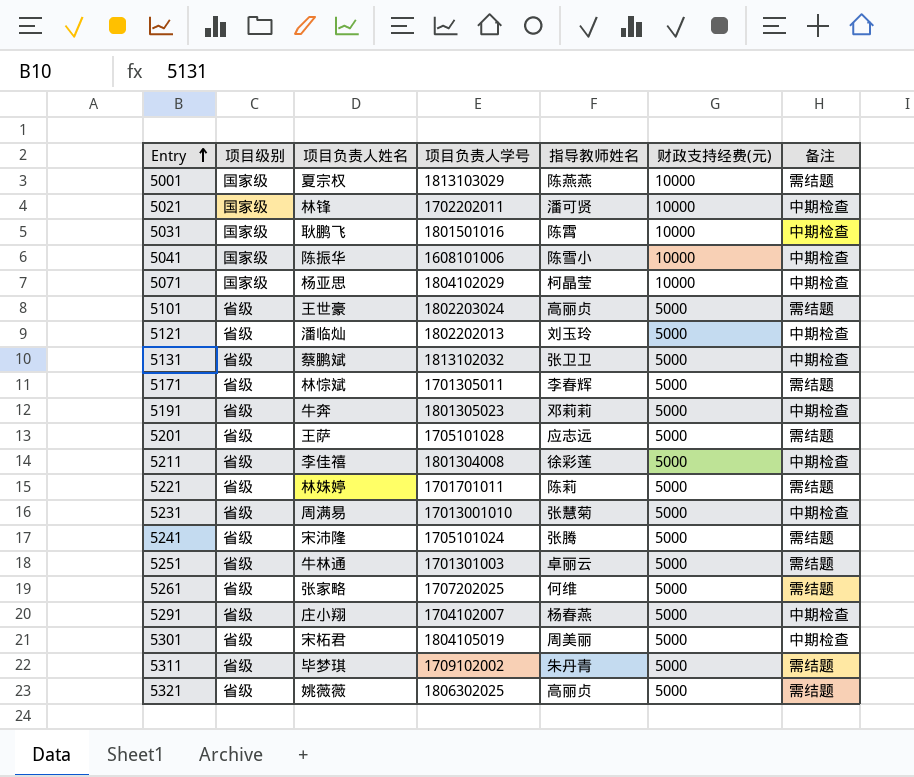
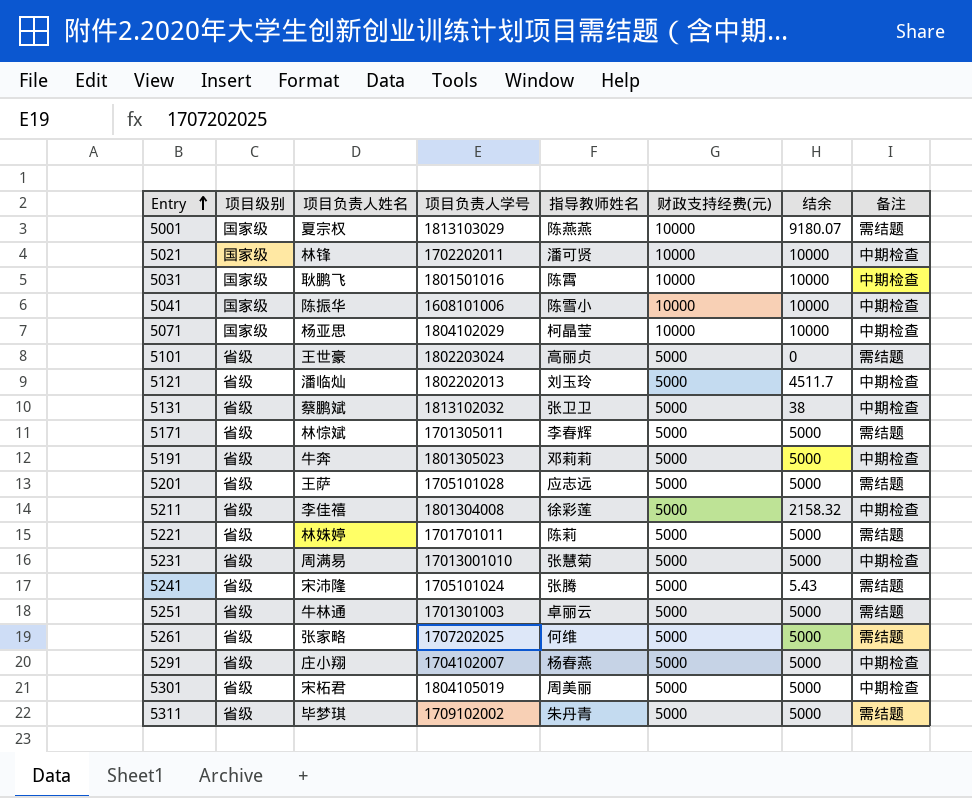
column 结余 | position: none -> 7
row 5321: 省级 | 姚薇薇 | 1806302025 | 高丽贞 | 5000 | 需结题 -> none

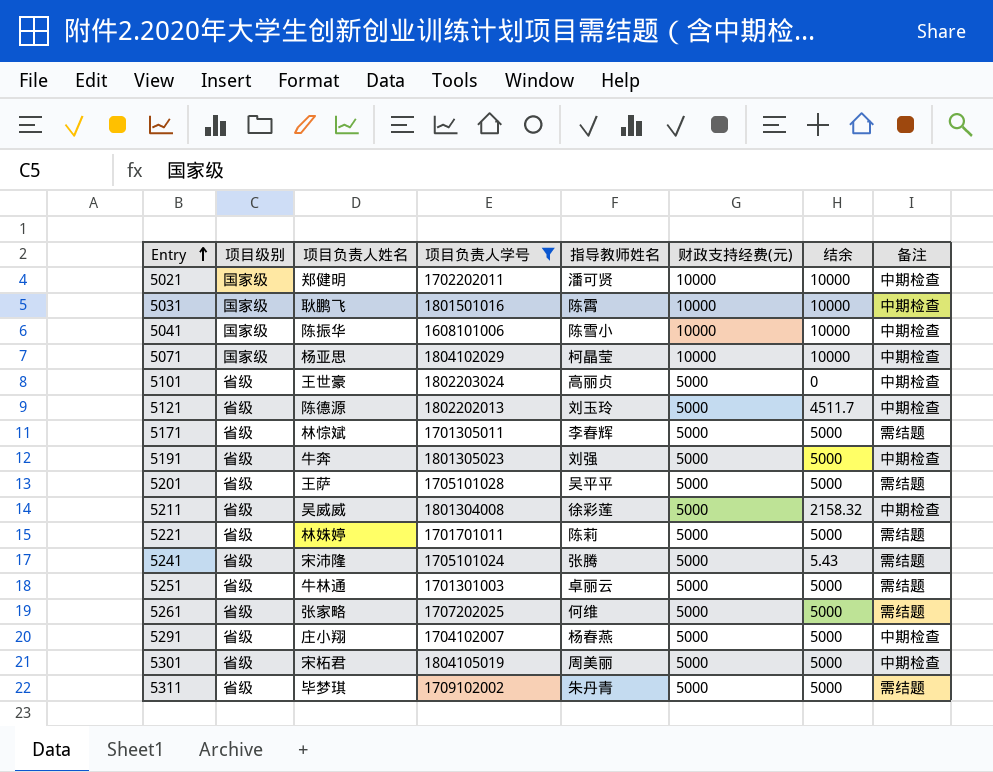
filter: none -> 项目负责人学号 <= 1804105019
5021 | 项目负责人姓名: 林锋 -> 郑健明
5101 | 备注: 需结题 -> 中期检查
5121 | 项目负责人姓名: 潘临灿 -> 陈德源
5191 | 指导教师姓名: 邓莉莉 -> 刘强
5201 | 指导教师姓名: 应志远 -> 吴平平
5211 | 项目负责人姓名: 李佳禧 -> 吴威威

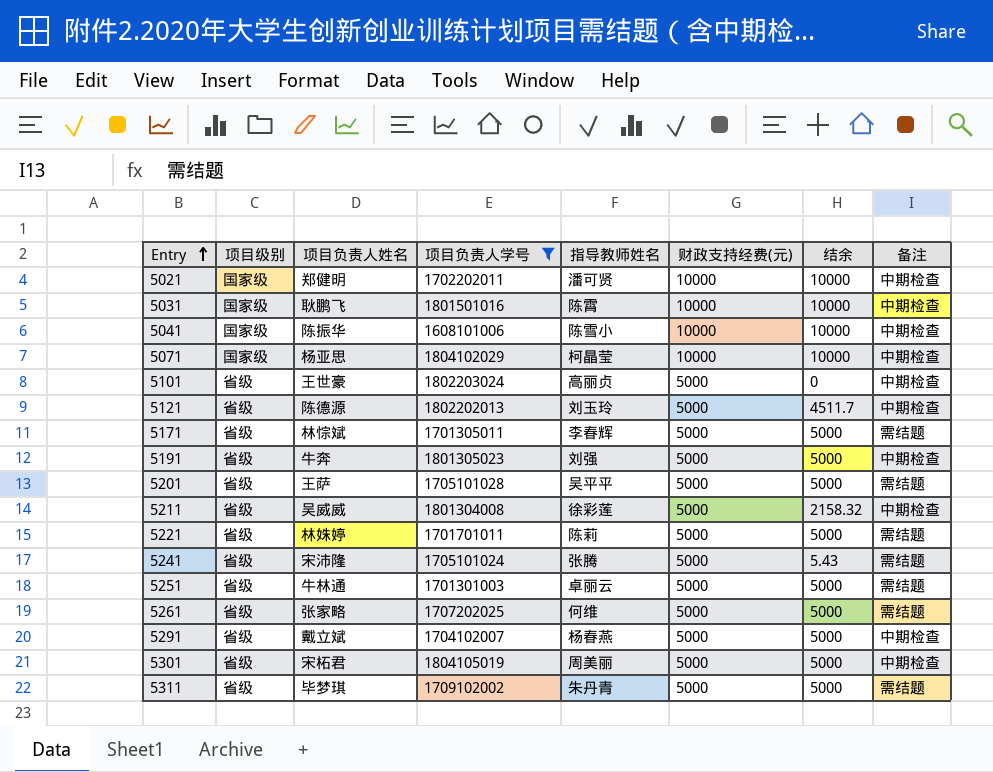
5291 | 项目负责人姓名: 庄小翔 -> 戴立斌

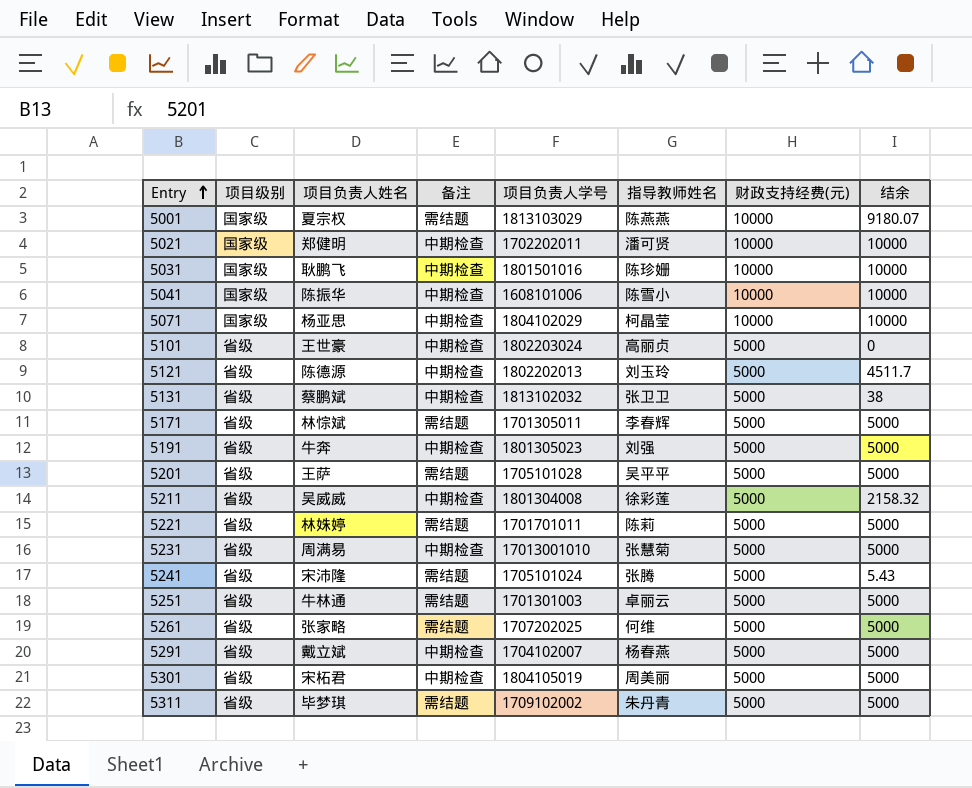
filter: 项目负责人学号 <= 1804105019 -> none
column 备注 | position: 8 -> 4
5031 | 指导教师姓名: 陈霄 -> 陈珍姗

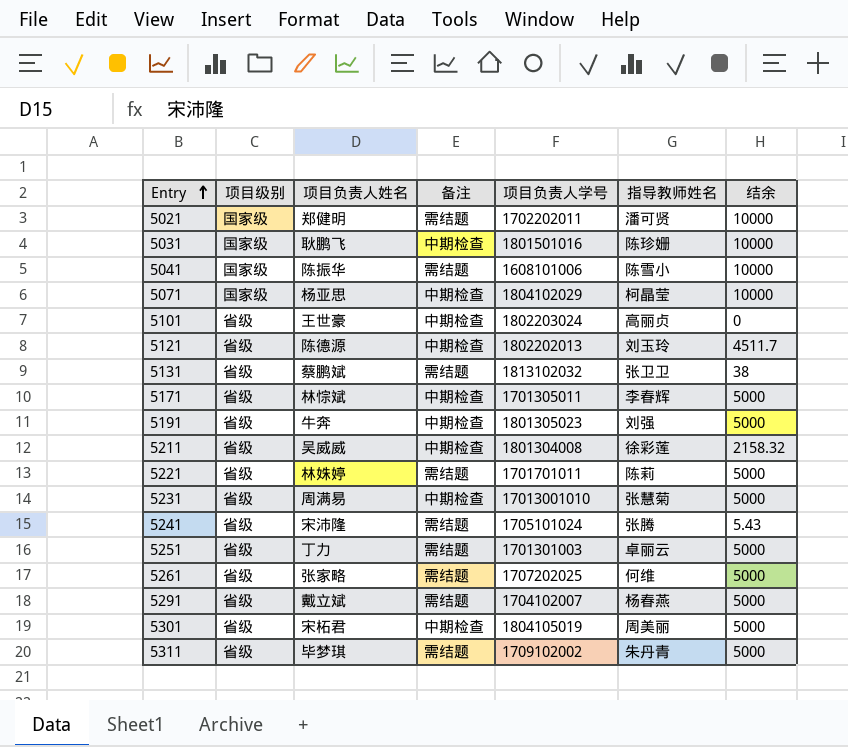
column 财政支持经费(元) | position: 7 -> none
row 5001: 国家级 | 夏宗权 | 需结题 | 1813103029 | 陈燕燕 | 10000 | 9180.07 -> none
row 5201: 省级 | 王萨 | 需结题 | 1705101028 | 吴平平 | 5000 | 5000 -> none
5021 | 备注: 中期检查 -> 需结题
5041 | 备注: 中期检查 -> 需结题
5131 | 备注: 中期检查 -> 需结题
5171 | 备注: 需结题 -> 中期检查
5251 | 项目负责人姓名: 牛林通 -> 丁力
5291 | 备注: 中期检查 -> 需结题

